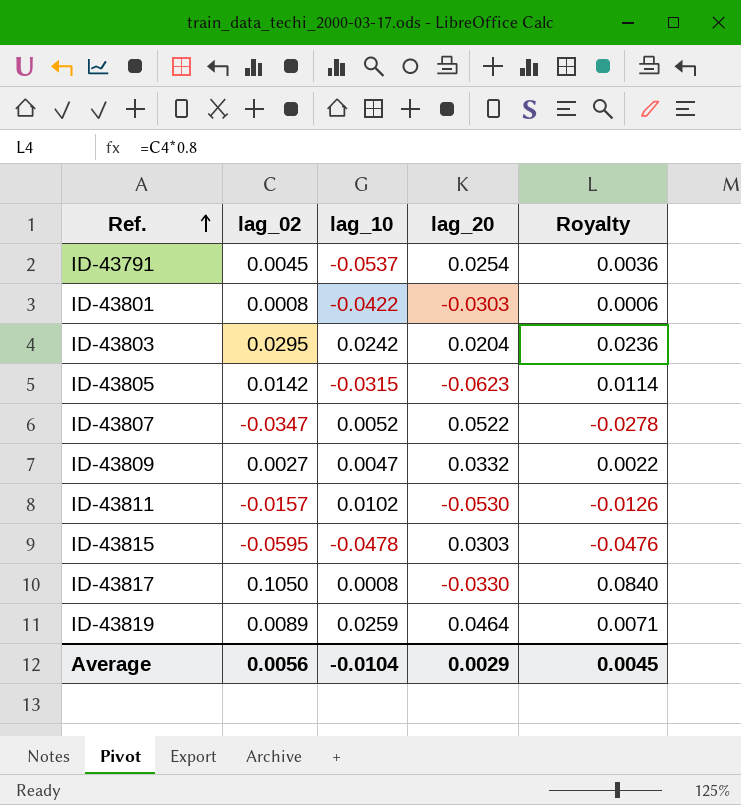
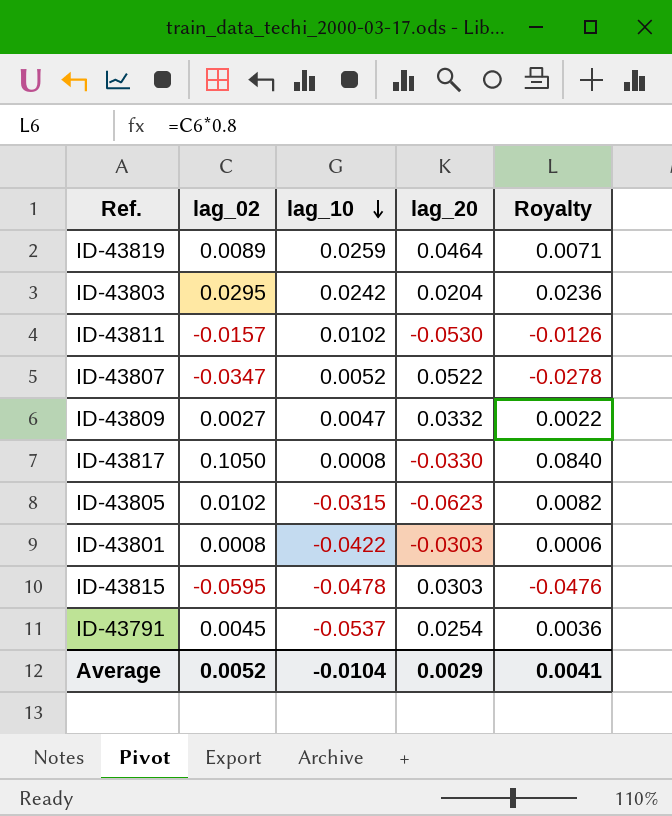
row order: Ref. ascending -> lag_10 descending
ID-43805 | lag_02: 0.0142 -> 0.0102
ID-43805 | Royalty: 0.0114 -> 0.0082
Average | lag_02: 0.0056 -> 0.0052
Average | Royalty: 0.0045 -> 0.0041

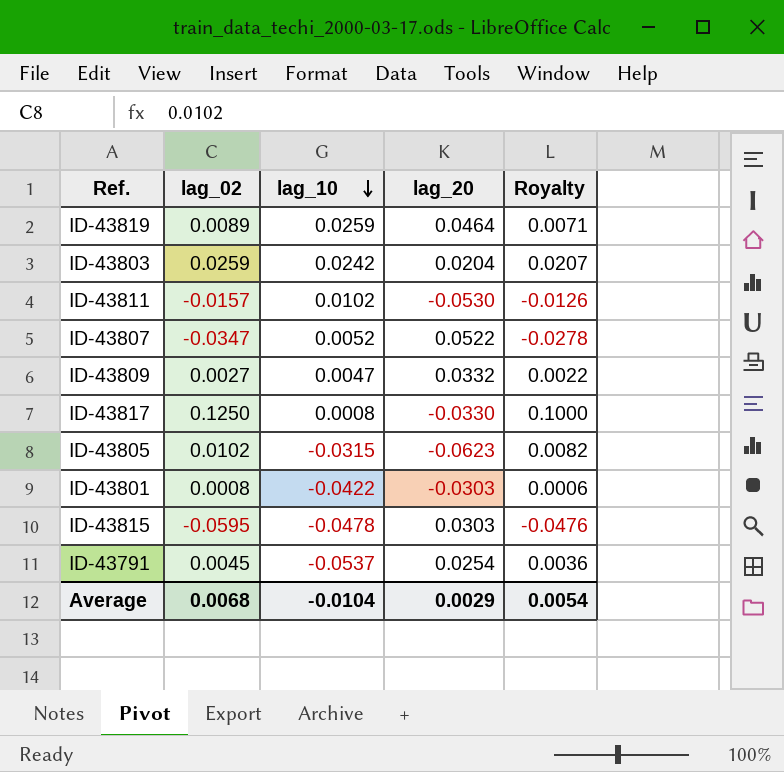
ID-43803 | lag_02: 0.0295 -> 0.0259
ID-43803 | Royalty: 0.0236 -> 0.0207
ID-43817 | lag_02: 0.1050 -> 0.1250
ID-43817 | Royalty: 0.0840 -> 0.1000
Average | lag_02: 0.0052 -> 0.0068
Average | Royalty: 0.0041 -> 0.0054

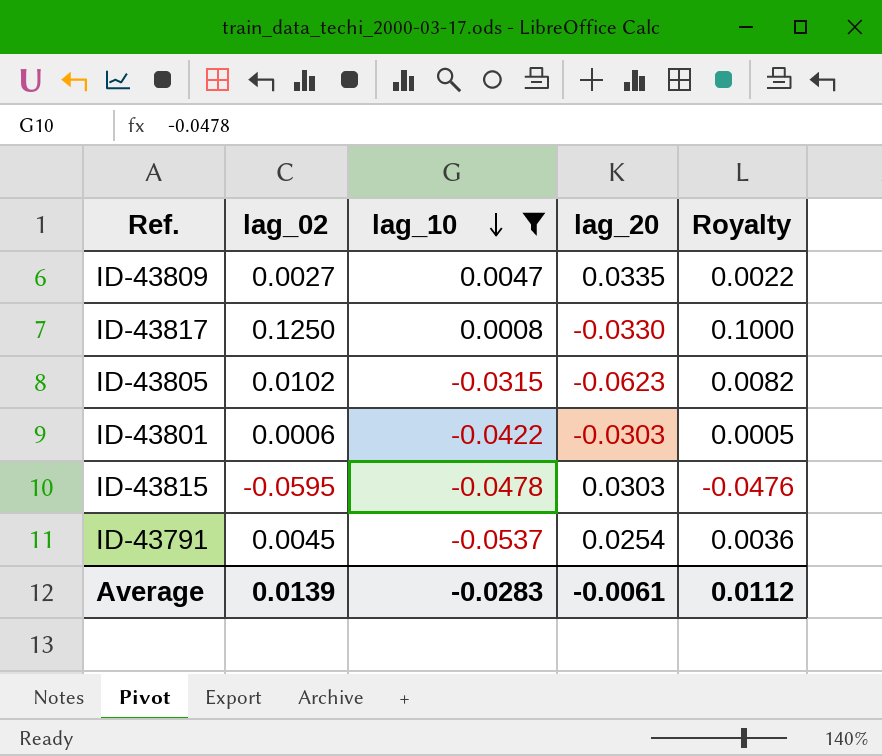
filter: none -> lag_10 <= 0.0047
ID-43809 | lag_20: 0.0332 -> 0.0335
ID-43801 | lag_02: 0.0008 -> 0.0006
ID-43801 | Royalty: 0.0006 -> 0.0005
Average | lag_02: 0.0068 -> 0.0139
Average | lag_10: -0.0104 -> -0.0283
Average | lag_20: 0.0029 -> -0.0061
Average | Royalty: 0.0054 -> 0.0112

